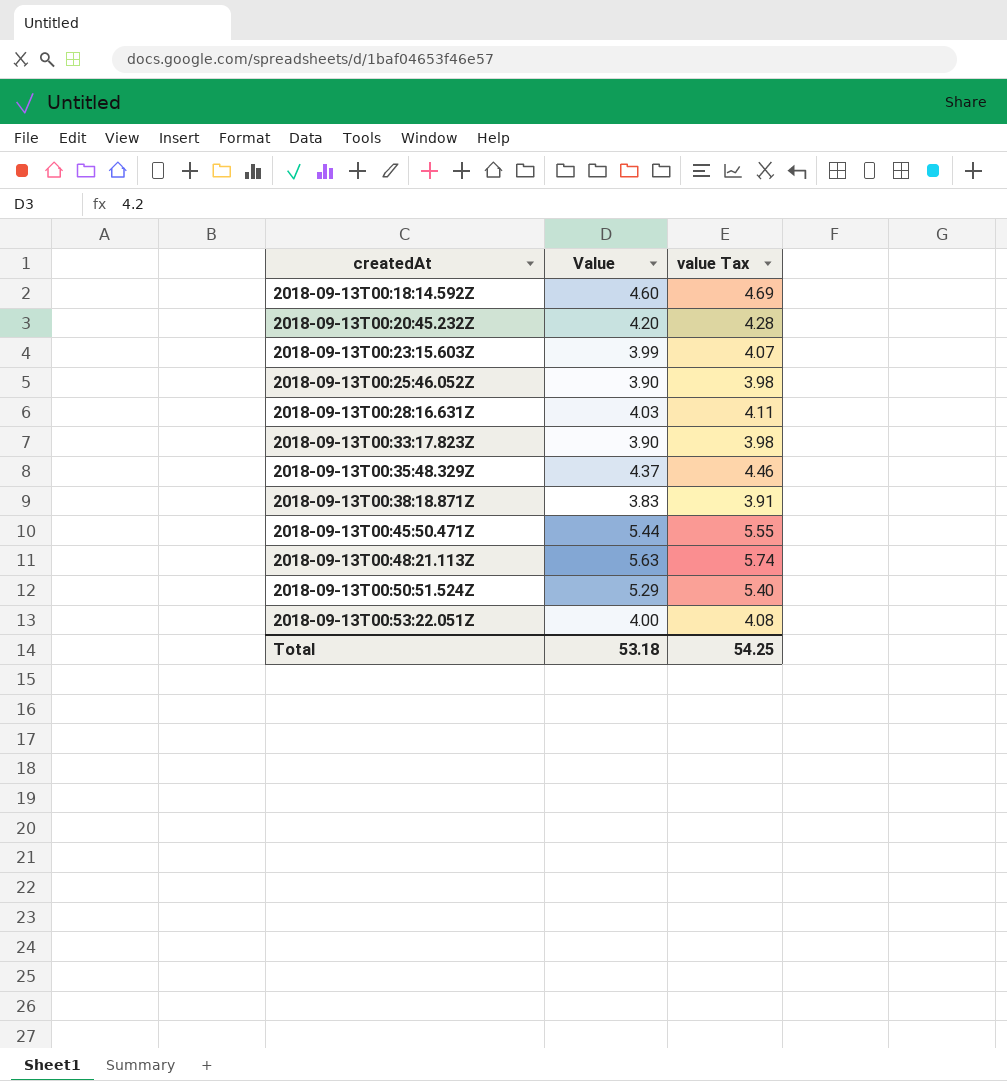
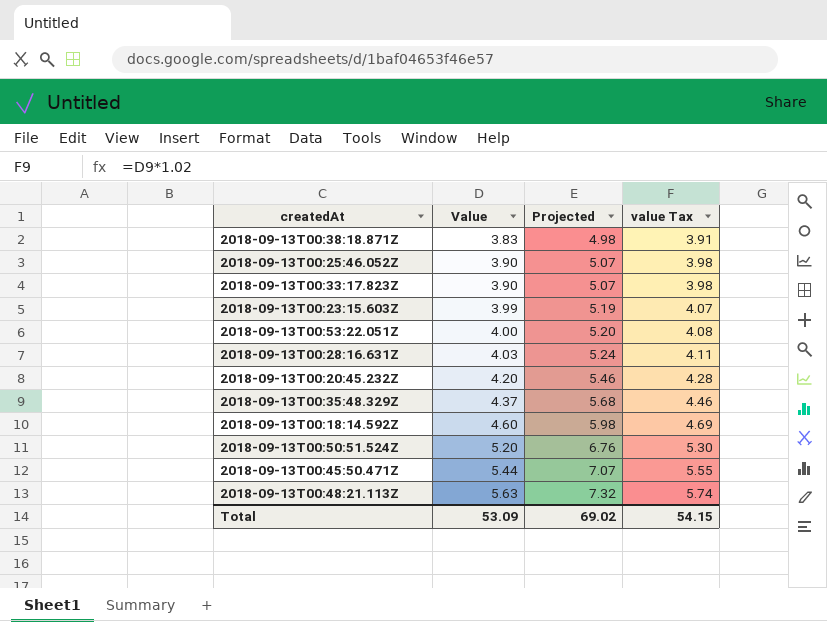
row order: createdAt ascending -> Value ascending
column Projected | formula: none -> [Value] * 1.3
2018-09-13T00:50:51.524Z | Value: 5.29 -> 5.20
2018-09-13T00:50:51.524Z | value Tax: 5.40 -> 5.30
Total | Value: 53.18 -> 53.09
Total | value Tax: 54.25 -> 54.15

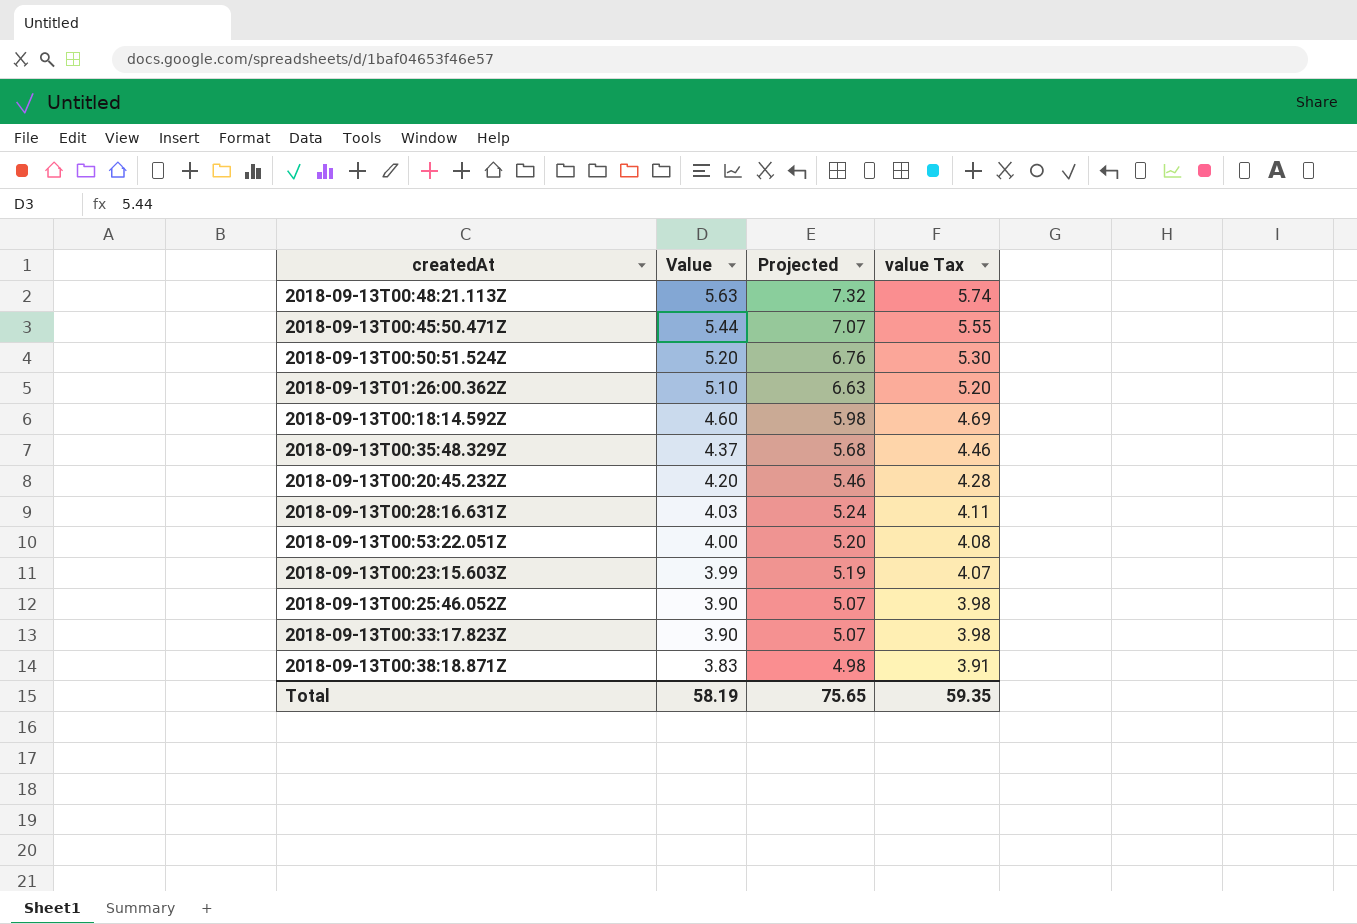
row order: Value ascending -> Value descending
row 2018-09-13T01:26:00.362Z: none -> 5.10 | 6.63 | 5.20
Total | Value: 53.09 -> 58.19
Total | Projected: 69.02 -> 75.65
Total | value Tax: 54.15 -> 59.35

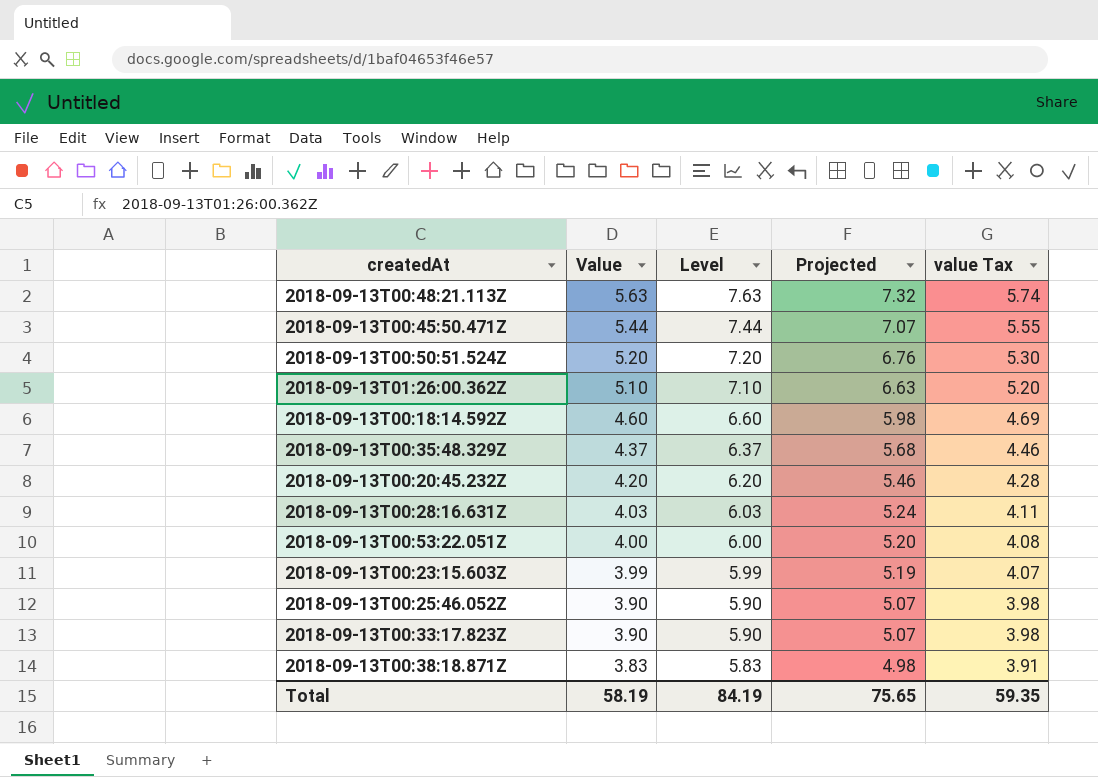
column Level | formula: none -> [Value] + 2

